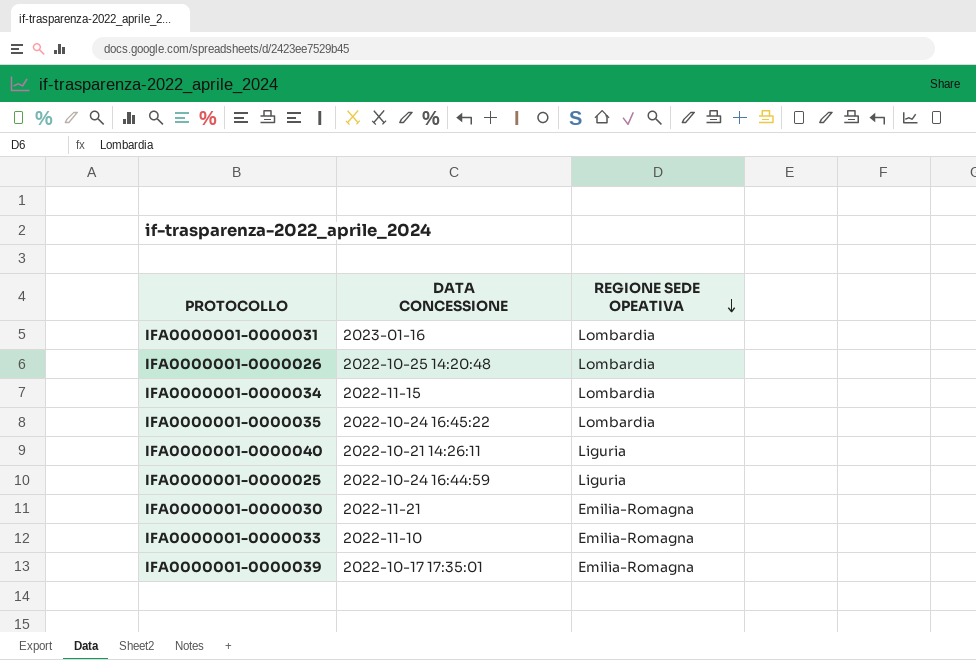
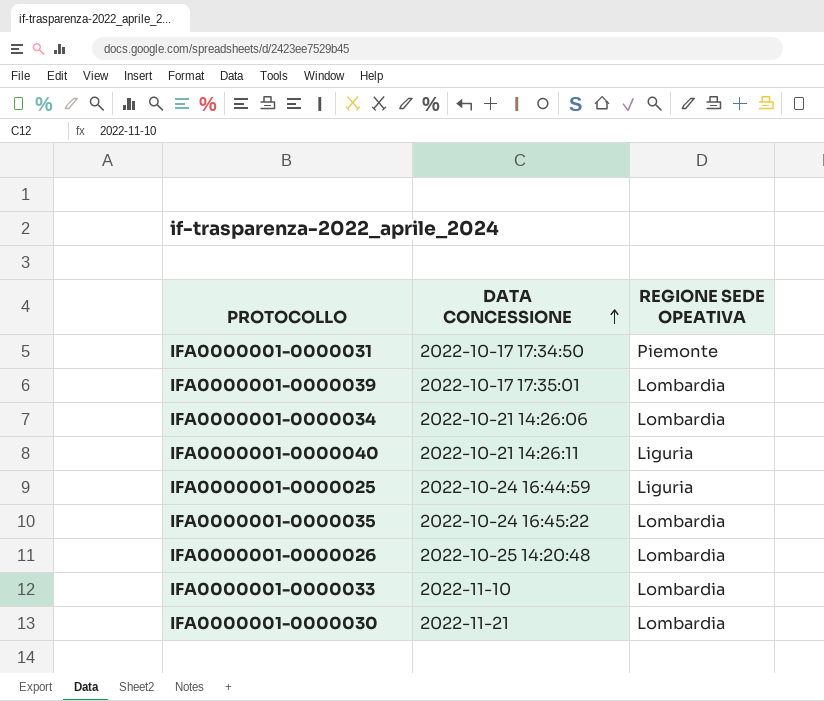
row order: REGIONE SEDE OPEATIVA descending -> DATA CONCESSIONE ascending
IFA0000001-0000031 | DATA CONCESSIONE: 2023-01-16 -> 2022-10-17 17:34:50
IFA0000001-0000031 | REGIONE SEDE OPEATIVA: Lombardia -> Piemonte
IFA0000001-0000039 | REGIONE SEDE OPEATIVA: Emilia-Romagna -> Lombardia
IFA0000001-0000034 | DATA CONCESSIONE: 2022-11-15 -> 2022-10-21 14:26:06
IFA0000001-0000033 | REGIONE SEDE OPEATIVA: Emilia-Romagna -> Lombardia
IFA0000001-0000030 | REGIONE SEDE OPEATIVA: Emilia-Romagna -> Lombardia

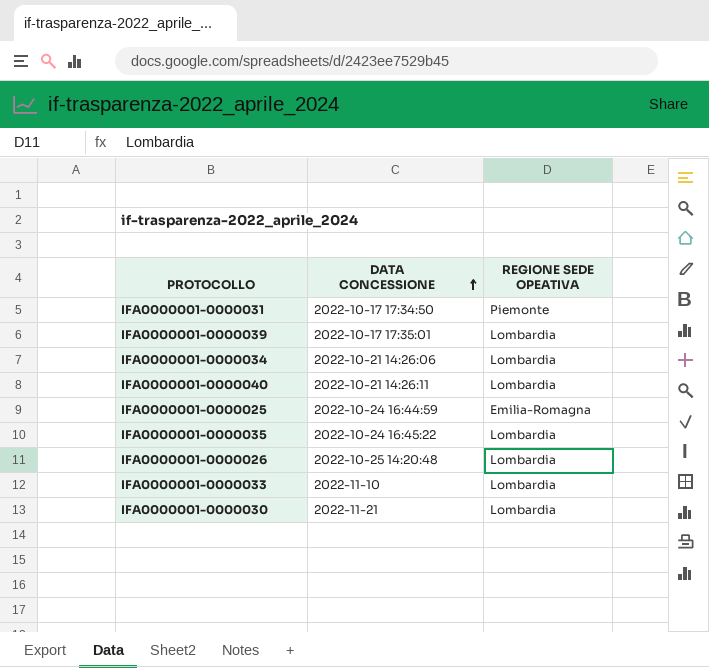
IFA0000001-0000040 | REGIONE SEDE OPEATIVA: Liguria -> Lombardia
IFA0000001-0000025 | REGIONE SEDE OPEATIVA: Liguria -> Emilia-Romagna

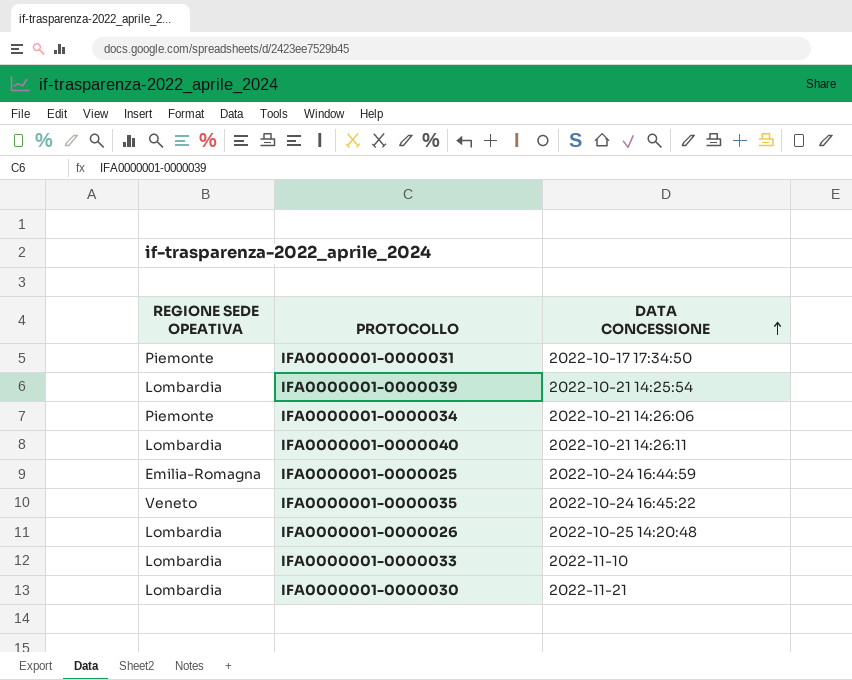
column REGIONE SEDE OPEATIVA | position: 3 -> 1
IFA0000001-0000039 | DATA CONCESSIONE: 2022-10-17 17:35:01 -> 2022-10-21 14:25:54
IFA0000001-0000034 | REGIONE SEDE OPEATIVA: Lombardia -> Piemonte
IFA0000001-0000035 | REGIONE SEDE OPEATIVA: Lombardia -> Veneto

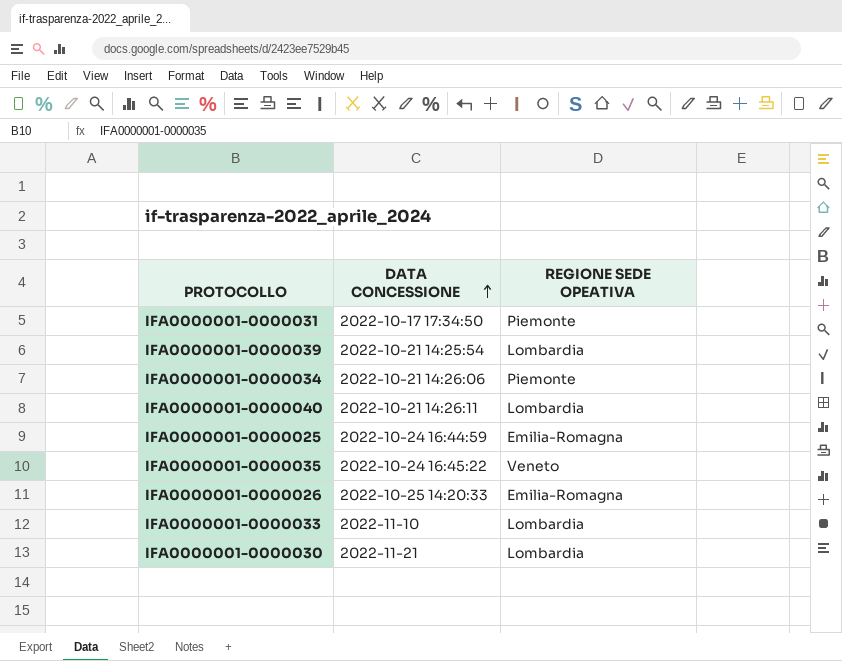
column REGIONE SEDE OPEATIVA | position: 1 -> 3
IFA0000001-0000026 | DATA CONCESSIONE: 2022-10-25 14:20:48 -> 2022-10-25 14:20:33
IFA0000001-0000026 | REGIONE SEDE OPEATIVA: Lombardia -> Emilia-Romagna

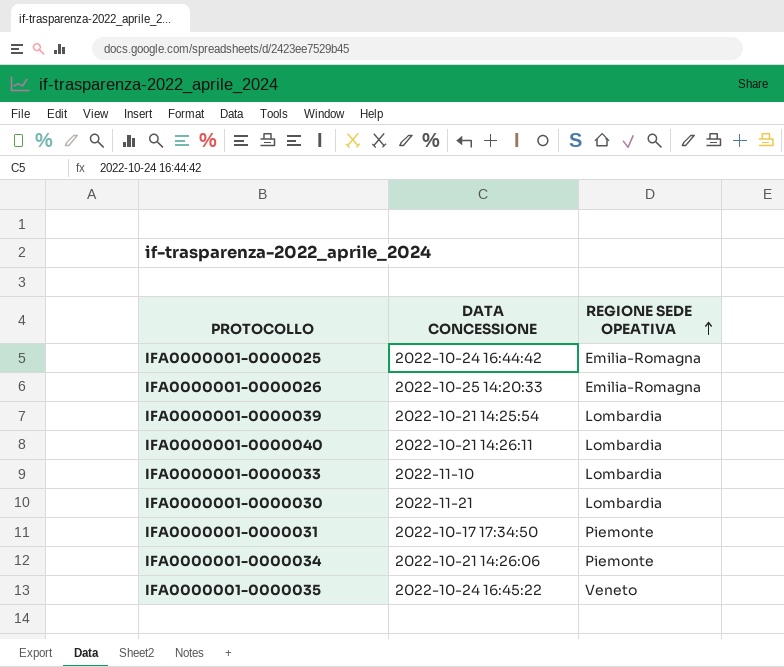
row order: DATA CONCESSIONE ascending -> REGIONE SEDE OPEATIVA ascending
IFA0000001-0000025 | DATA CONCESSIONE: 2022-10-24 16:44:59 -> 2022-10-24 16:44:42

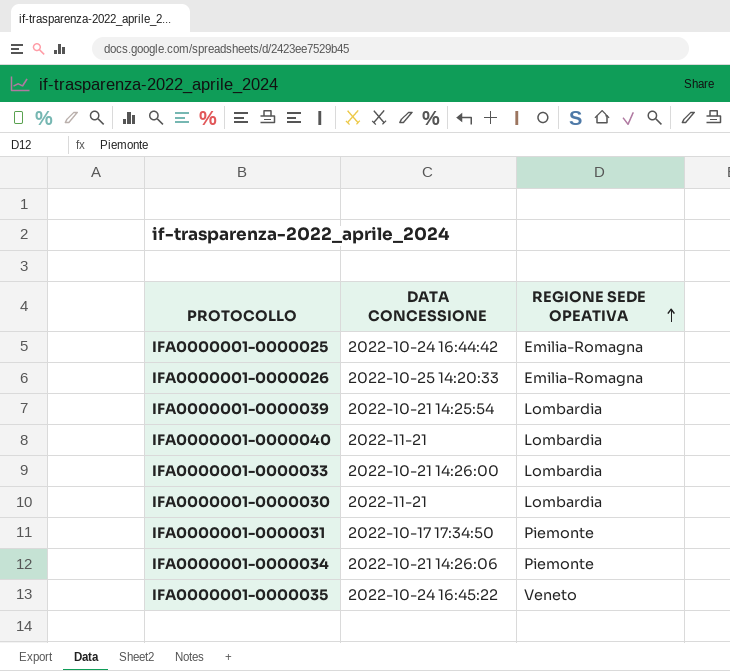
IFA0000001-0000040 | DATA CONCESSIONE: 2022-10-21 14:26:11 -> 2022-11-21
IFA0000001-0000033 | DATA CONCESSIONE: 2022-11-10 -> 2022-10-21 14:26:00

